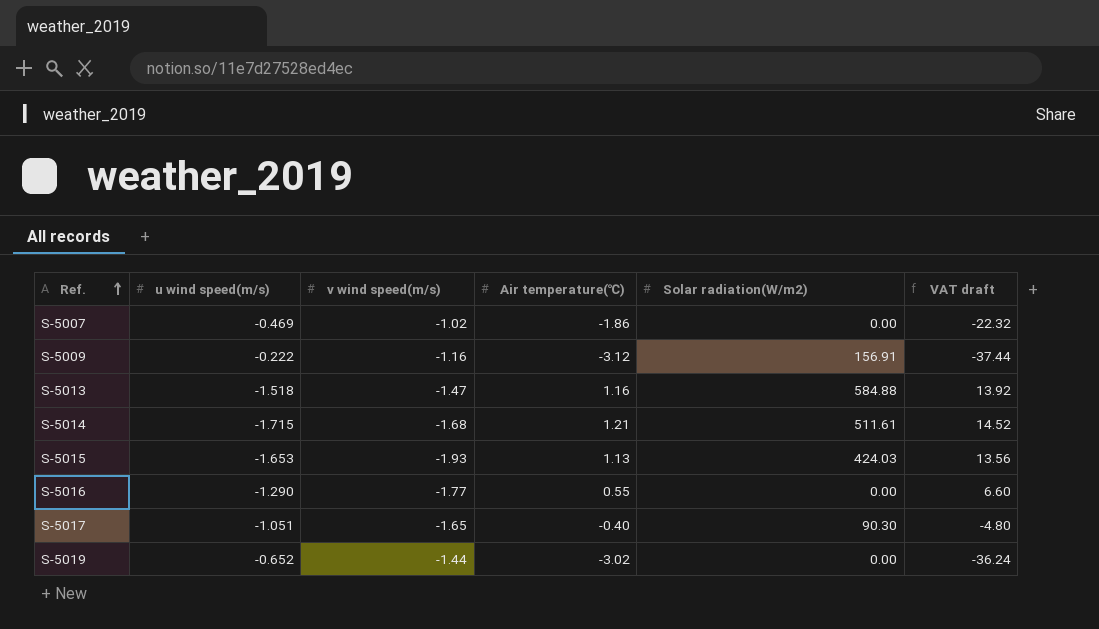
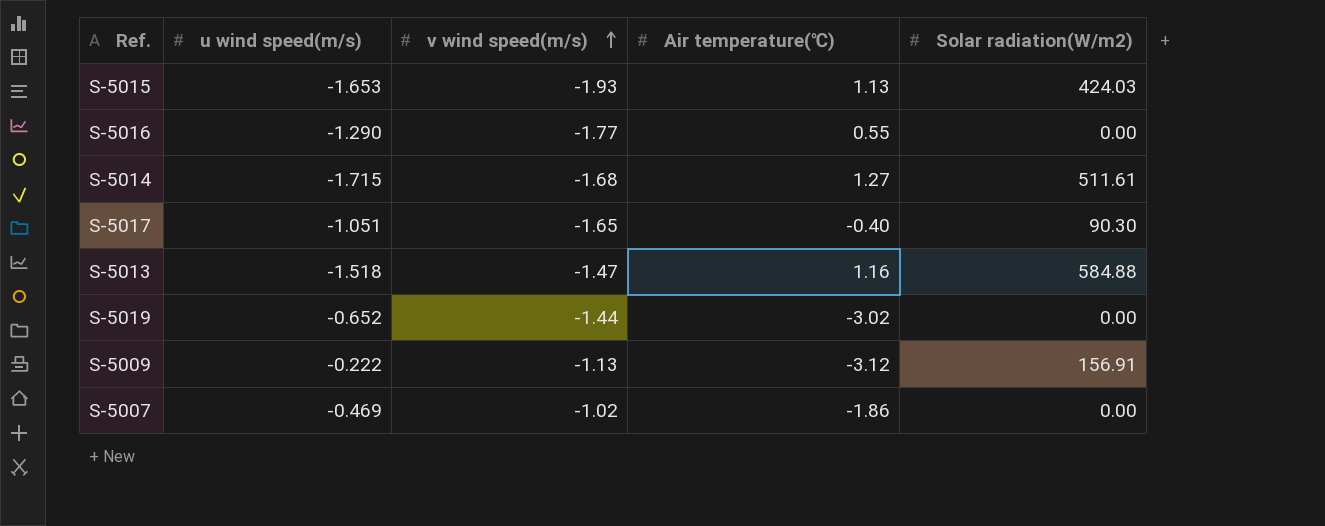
row order: Ref. ascending -> v wind speed(m/s) ascending
column VAT draft | formula: [Air temperature(℃)] * 12 -> none
S-5014 | Air temperature(℃): 1.21 -> 1.27
S-5009 | v wind speed(m/s): -1.16 -> -1.13

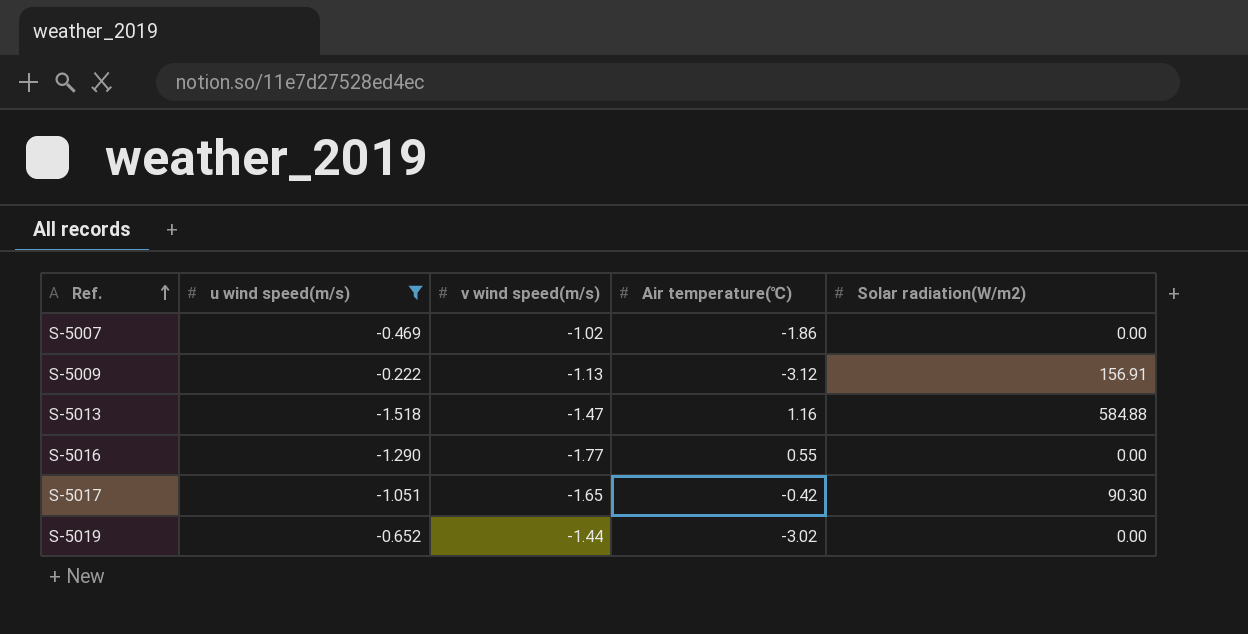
filter: none -> u wind speed(m/s) >= -1.518
row order: v wind speed(m/s) ascending -> Ref. ascending
S-5017 | Air temperature(℃): -0.40 -> -0.42

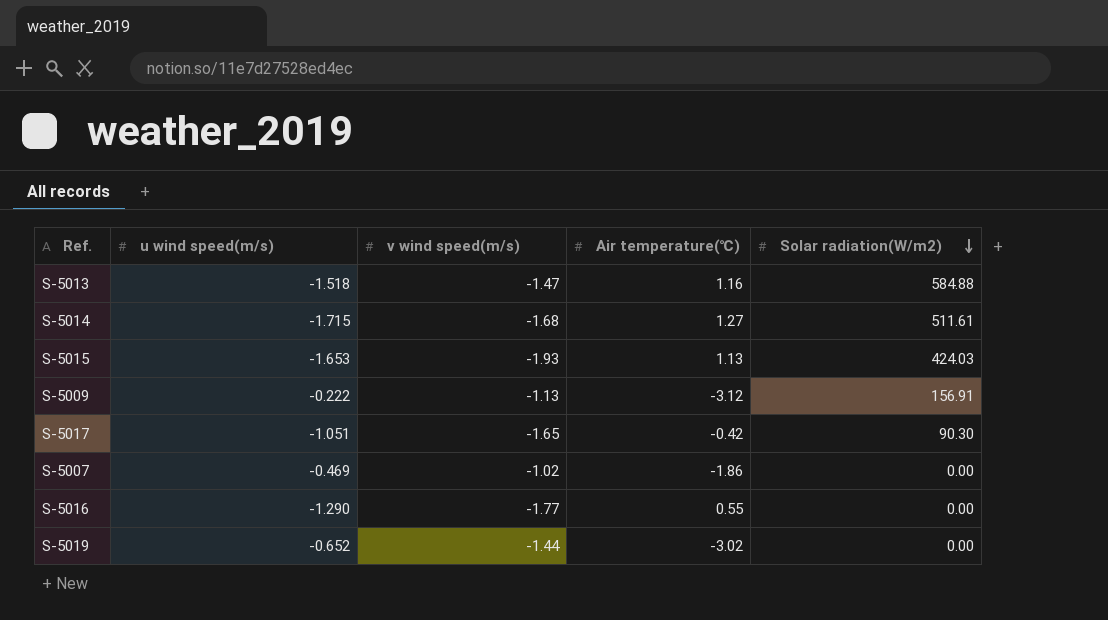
filter: u wind speed(m/s) >= -1.518 -> none
row order: Ref. ascending -> Solar radiation(W/m2) descending

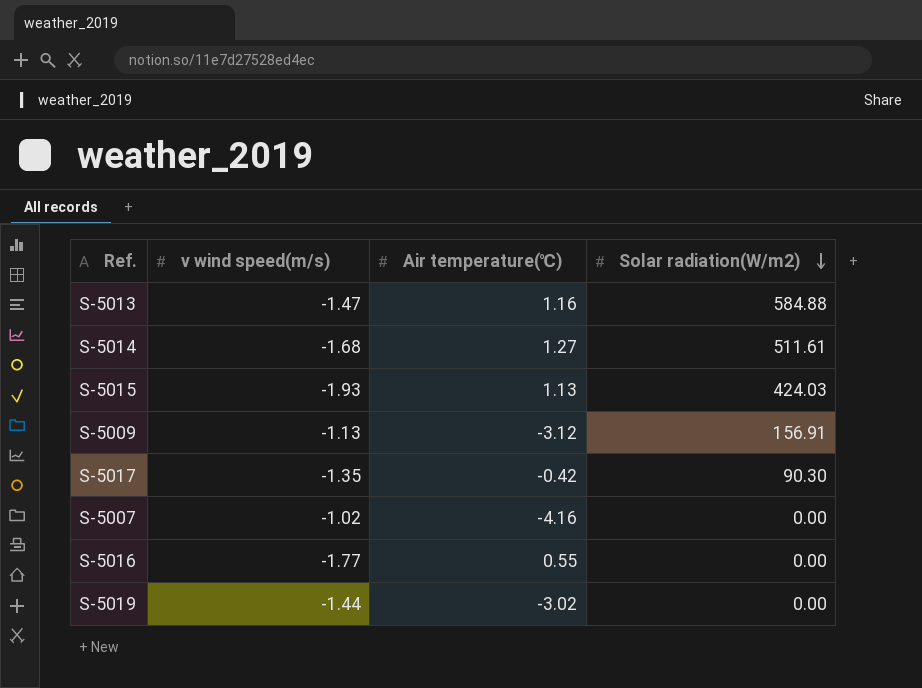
column u wind speed(m/s) | position: 2 -> none
S-5017 | v wind speed(m/s): -1.65 -> -1.35
S-5007 | Air temperature(℃): -1.86 -> -4.16

